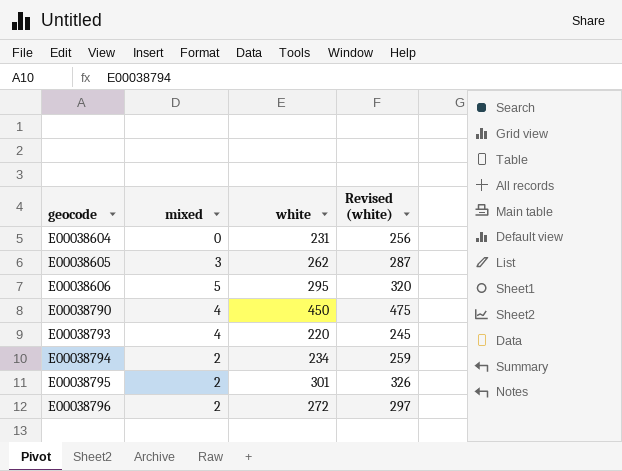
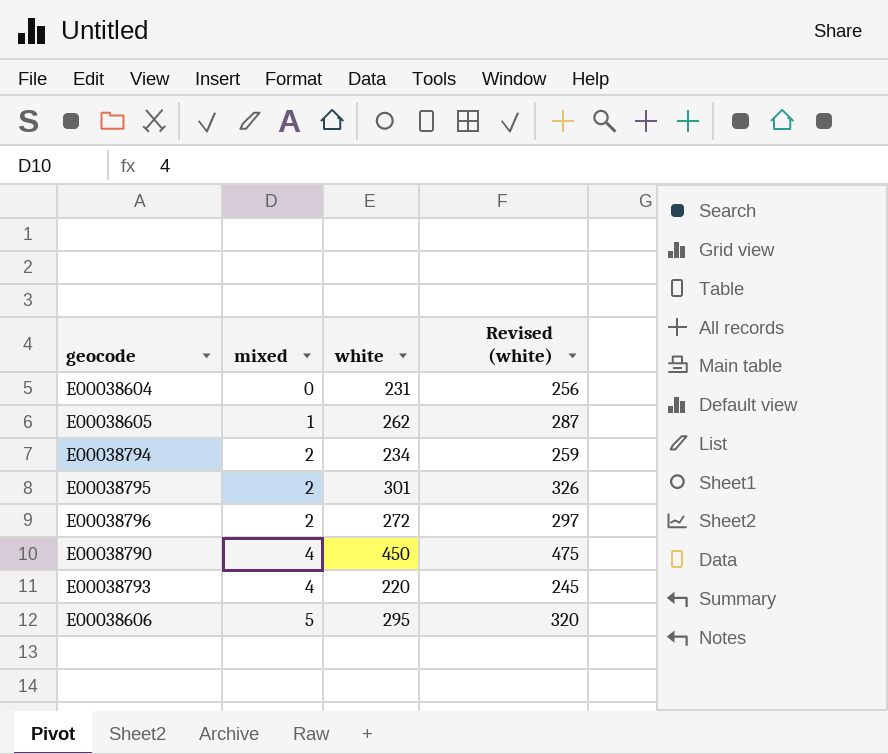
row order: geocode ascending -> mixed ascending
E00038605 | mixed: 3 -> 1

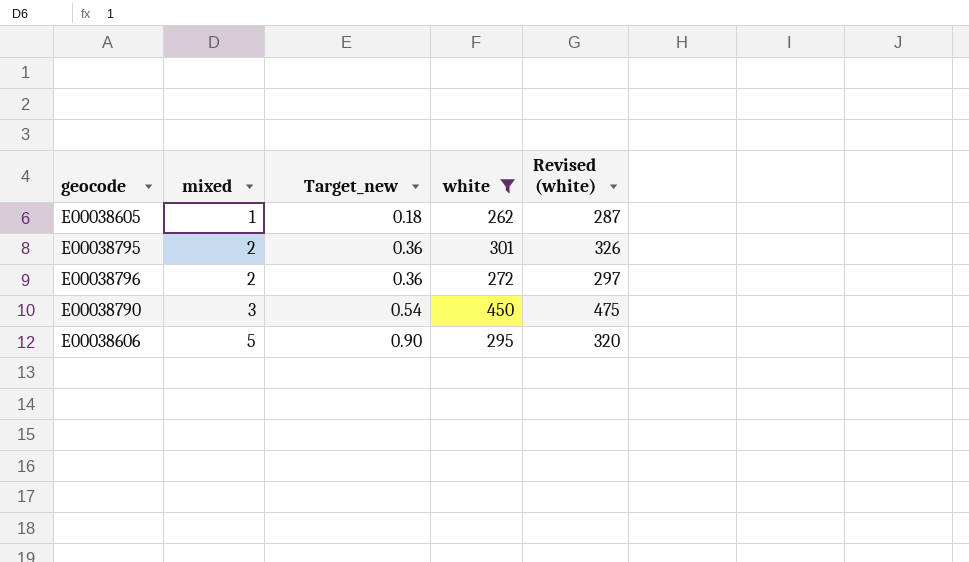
filter: none -> white >= 262
column Target_new | formula: none -> [mixed] * 0.18
E00038790 | mixed: 4 -> 3

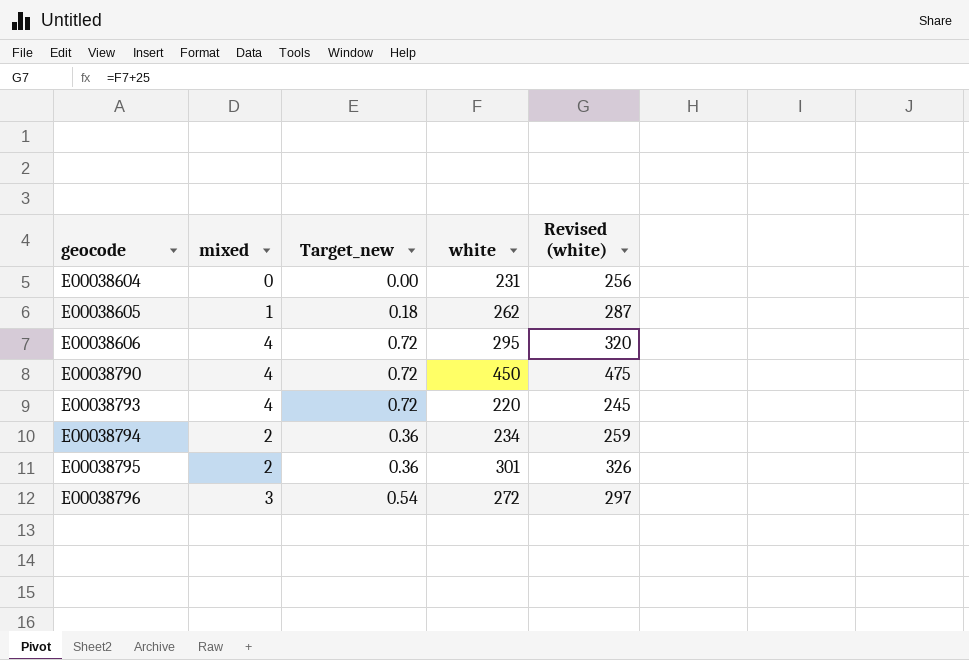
filter: white >= 262 -> none
row order: mixed ascending -> geocode ascending
E00038606 | mixed: 5 -> 4
E00038606 | Target_new: 0.90 -> 0.72
E00038790 | mixed: 3 -> 4
E00038790 | Target_new: 0.54 -> 0.72
E00038796 | mixed: 2 -> 3
E00038796 | Target_new: 0.36 -> 0.54

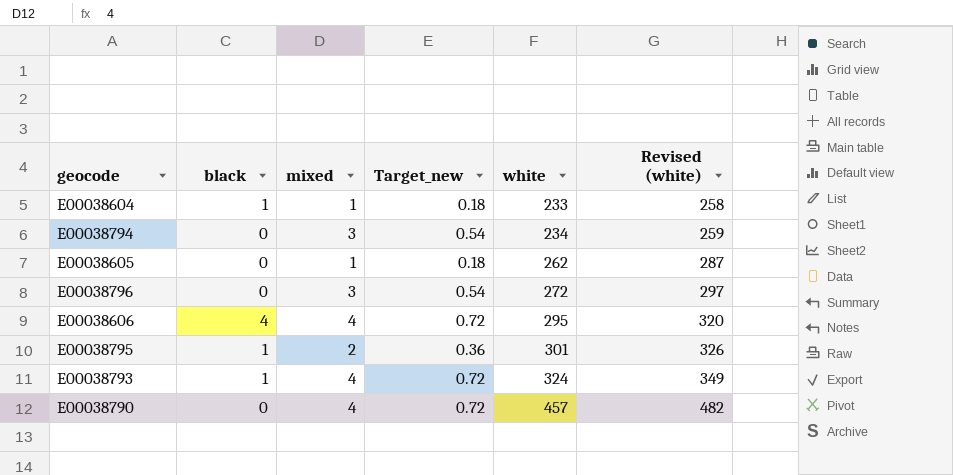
row order: geocode ascending -> white ascending
column black | position: none -> 2
E00038604 | mixed: 0 -> 1
E00038604 | Target_new: 0.00 -> 0.18
E00038604 | white: 231 -> 233
E00038604 | Revised (white): 256 -> 258
E00038794 | mixed: 2 -> 3
E00038794 | Target_new: 0.36 -> 0.54
E00038793 | white: 220 -> 324
E00038793 | Revised (white): 245 -> 349
E00038790 | white: 450 -> 457
E00038790 | Revised (white): 475 -> 482

